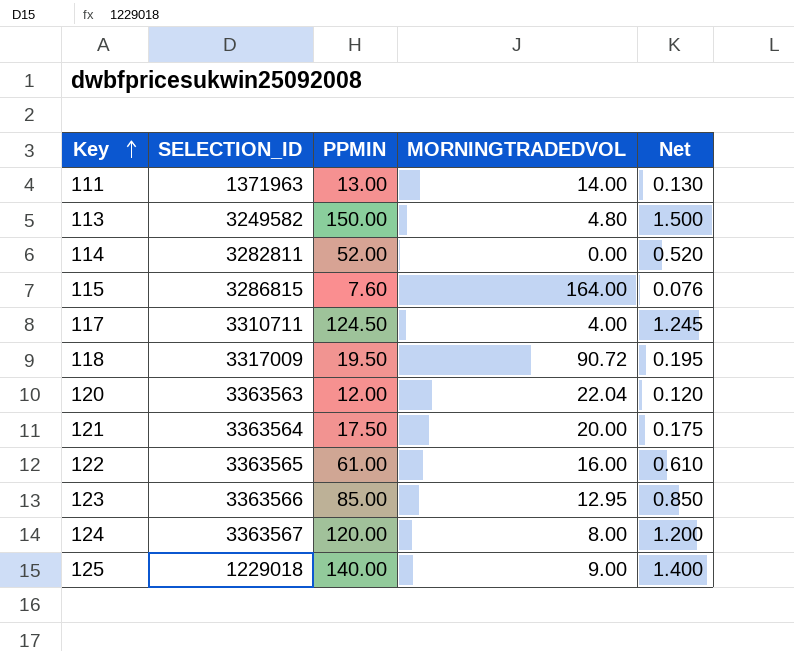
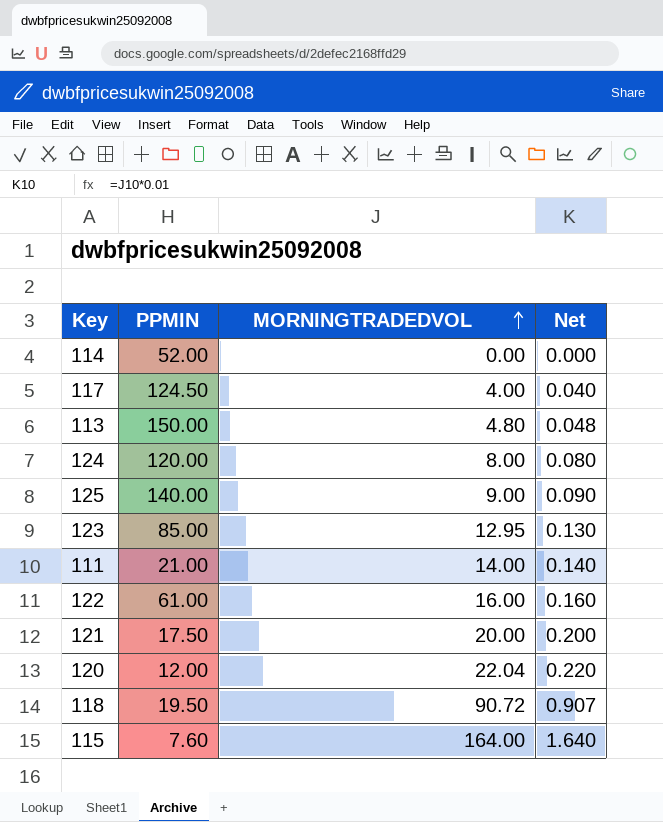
row order: Key ascending -> MORNINGTRADEDVOL ascending
column SELECTION_ID | position: 2 -> none
column Net | formula: [PPMIN] * 0.01 -> [MORNINGTRADEDVOL] * 0.01
111 | PPMIN: 13.00 -> 21.00

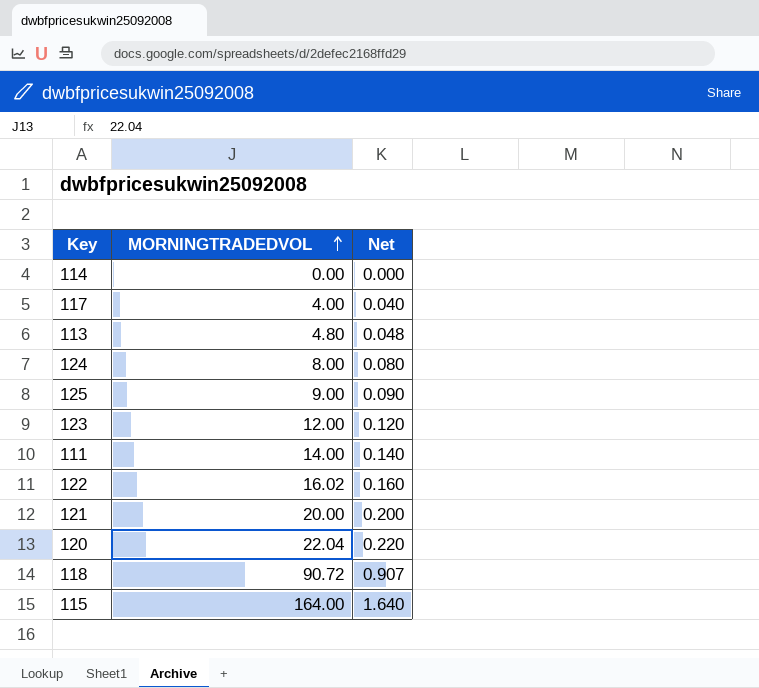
column PPMIN | position: 2 -> none
123 | MORNINGTRADEDVOL: 12.95 -> 12.00
123 | Net: 0.130 -> 0.120
122 | MORNINGTRADEDVOL: 16.00 -> 16.02

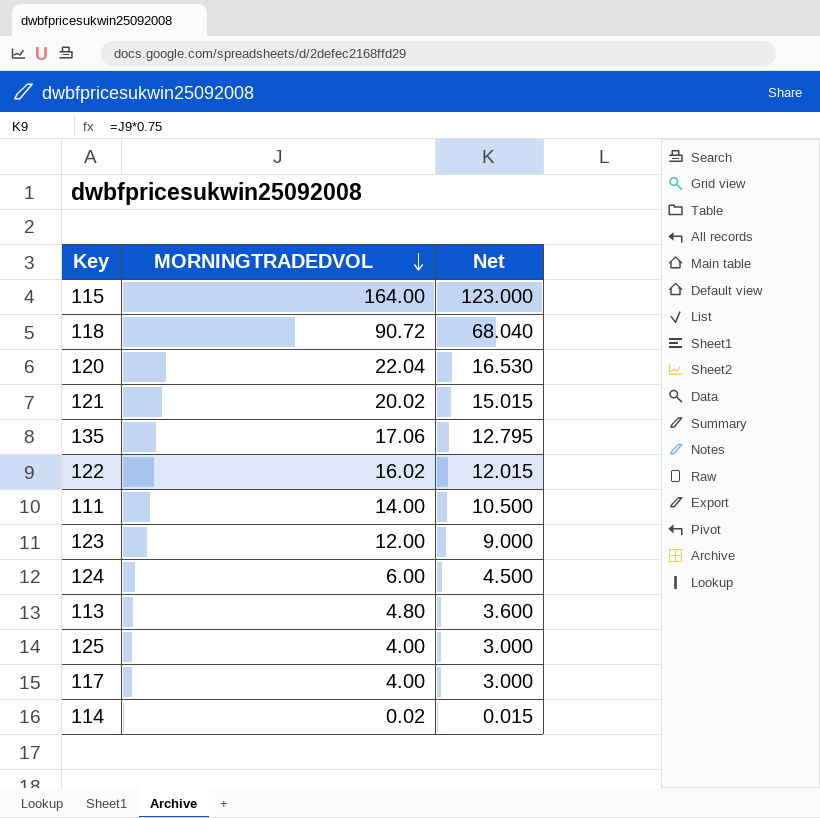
row order: MORNINGTRADEDVOL ascending -> MORNINGTRADEDVOL descending
column Net | formula: [MORNINGTRADEDVOL] * 0.01 -> [MORNINGTRADEDVOL] * 0.75
121 | MORNINGTRADEDVOL: 20.00 -> 20.02
row 135: none -> 17.06 | 12.795
124 | MORNINGTRADEDVOL: 8.00 -> 6.00
125 | MORNINGTRADEDVOL: 9.00 -> 4.00
114 | MORNINGTRADEDVOL: 0.00 -> 0.02

